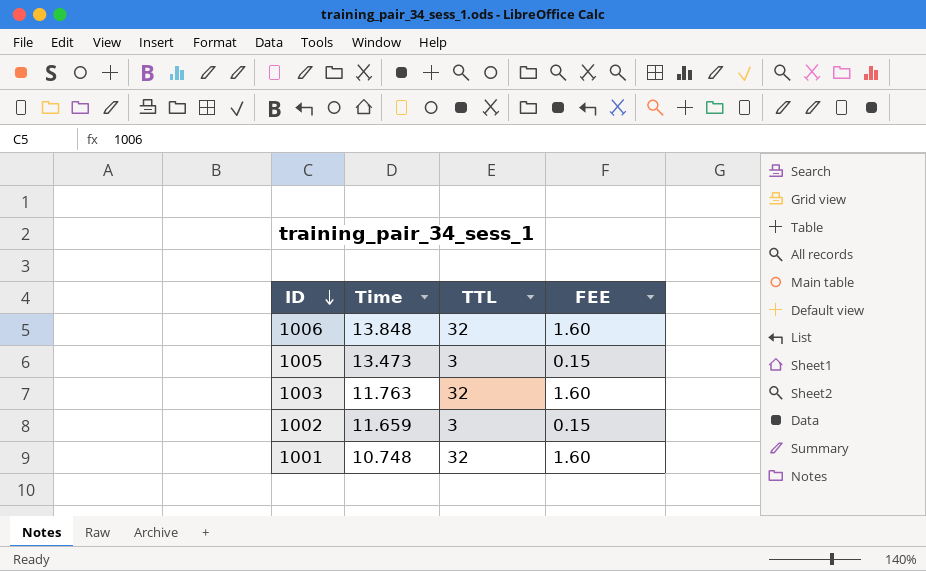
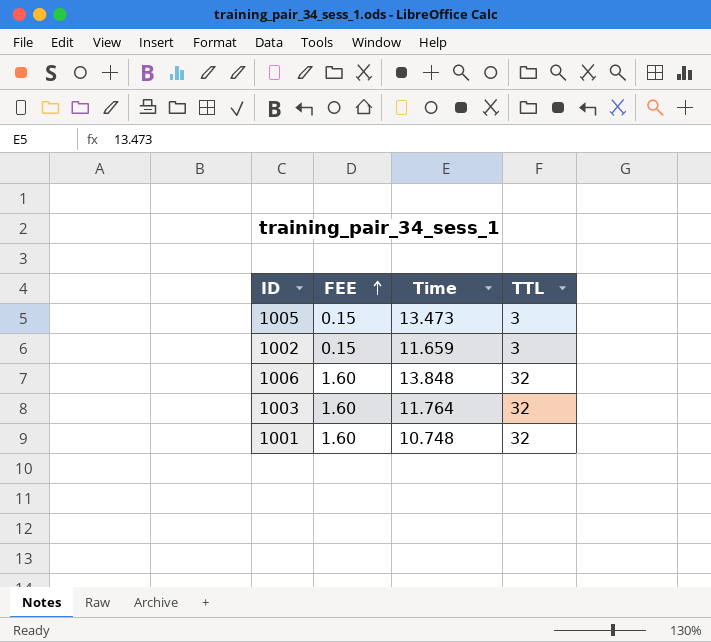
row order: ID descending -> FEE ascending
column FEE | position: 4 -> 2
1003 | Time: 11.763 -> 11.764

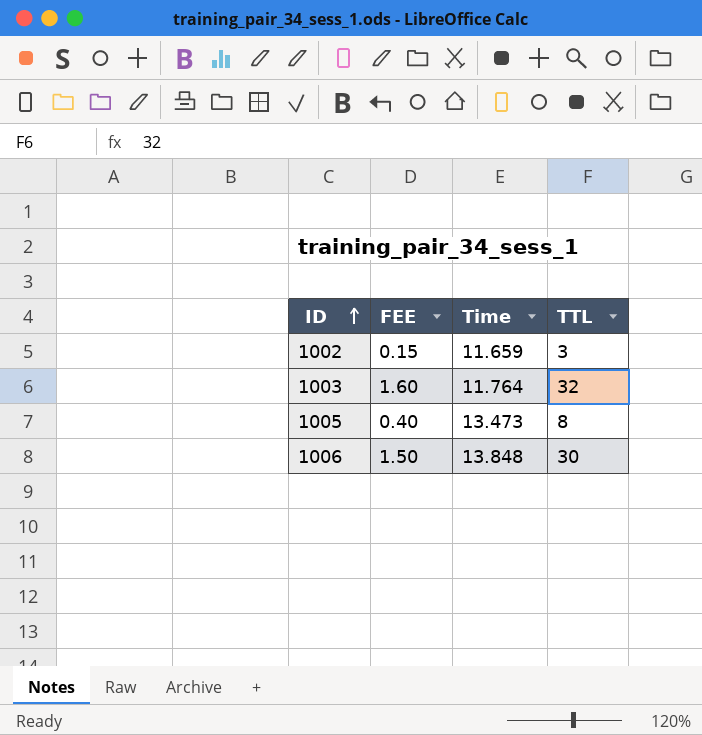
row order: FEE ascending -> ID ascending
row 1001: 1.60 | 10.748 | 32 -> none
1005 | FEE: 0.15 -> 0.40
1005 | TTL: 3 -> 8
1006 | FEE: 1.60 -> 1.50
1006 | TTL: 32 -> 30

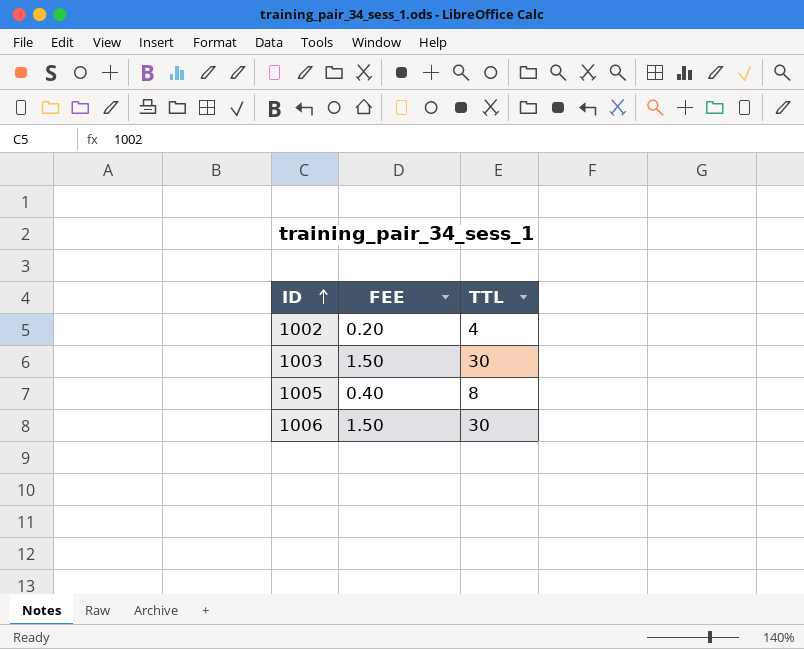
column Time | position: 3 -> none
1002 | FEE: 0.15 -> 0.20
1002 | TTL: 3 -> 4
1003 | FEE: 1.60 -> 1.50
1003 | TTL: 32 -> 30

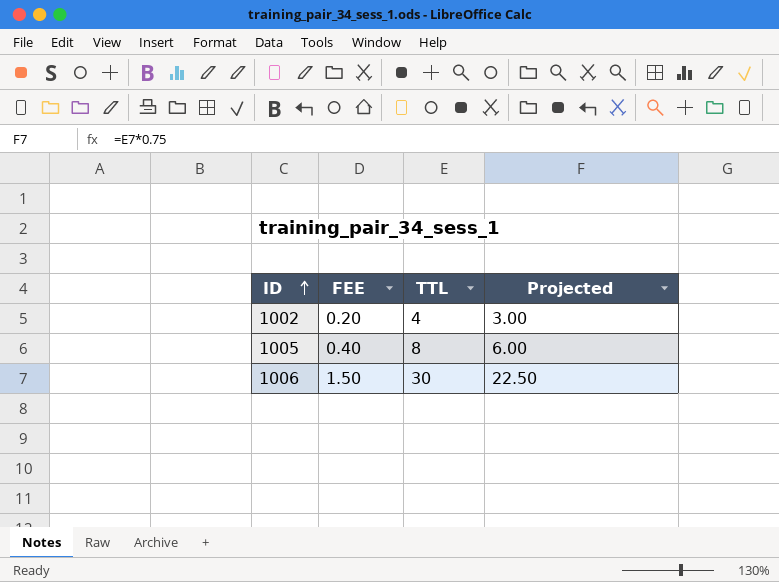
column Projected | formula: none -> [TTL] * 0.75
row 1003: 1.50 | 30 -> none

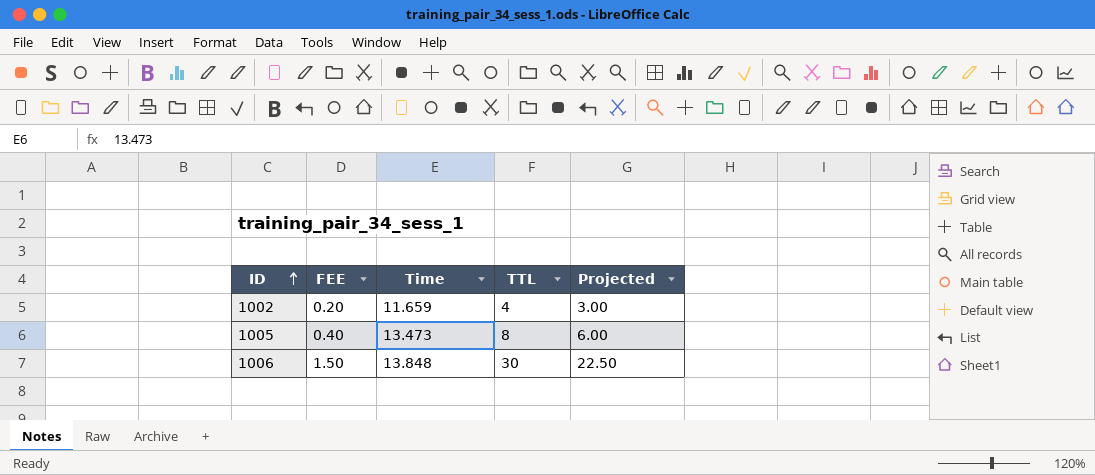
column Time | position: none -> 3

